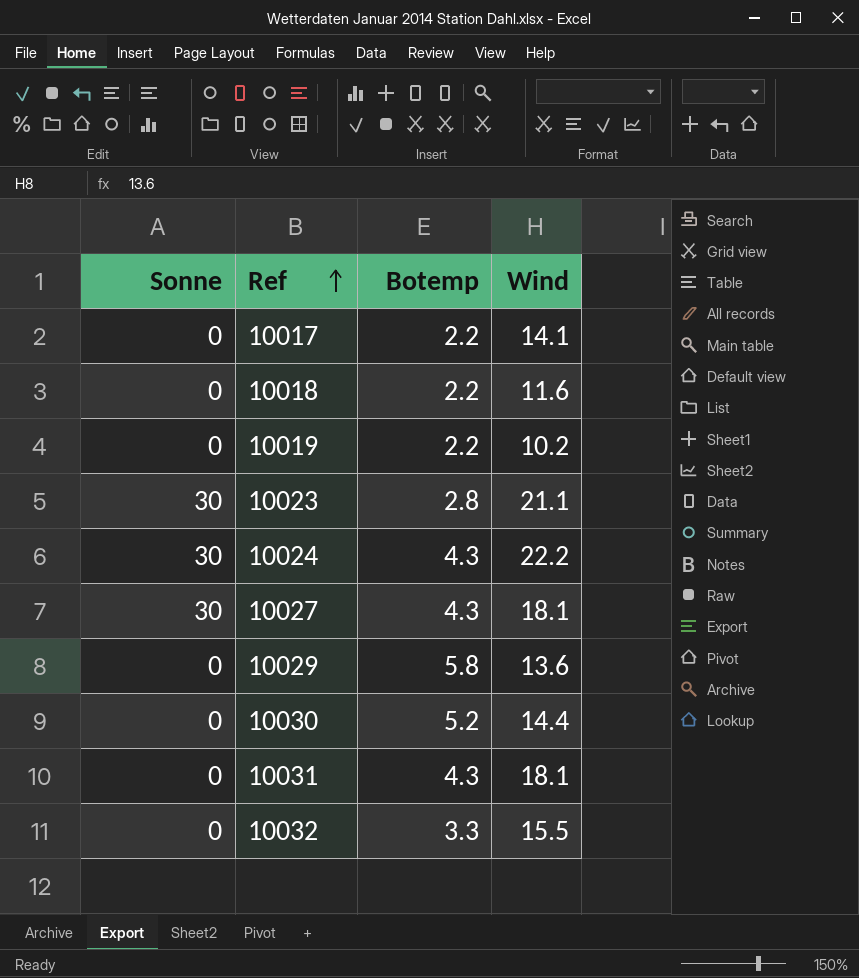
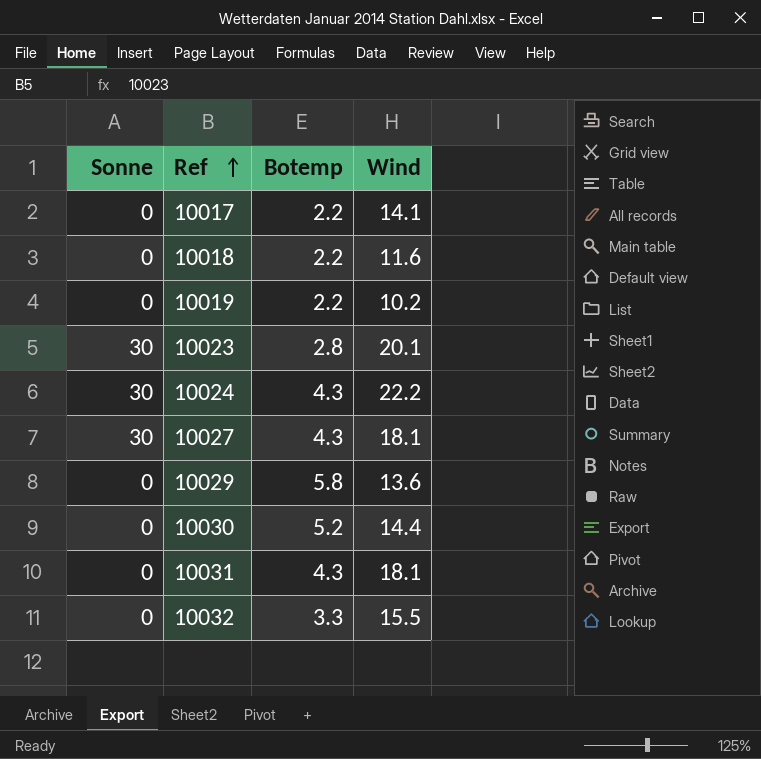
10023 | Wind: 21.1 -> 20.1

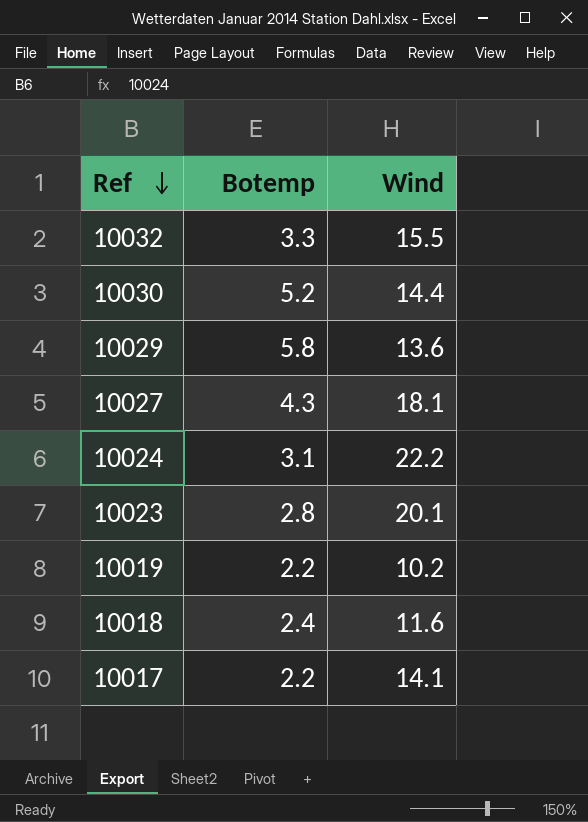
row order: Ref ascending -> Ref descending
column Sonne | position: 1 -> none
row 10031: 0 | 4.3 | 18.1 -> none
10024 | Botemp: 4.3 -> 3.1
10018 | Botemp: 2.2 -> 2.4

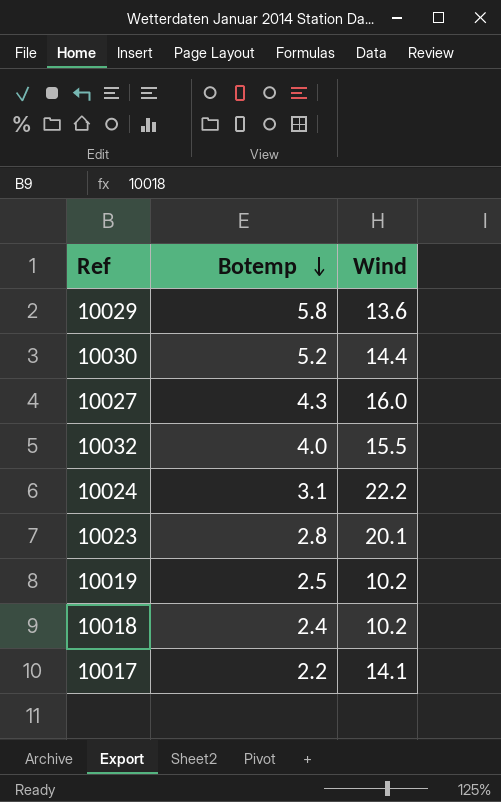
row order: Ref descending -> Botemp descending
10027 | Wind: 18.1 -> 16.0
10032 | Botemp: 3.3 -> 4.0
10019 | Botemp: 2.2 -> 2.5
10018 | Wind: 11.6 -> 10.2

